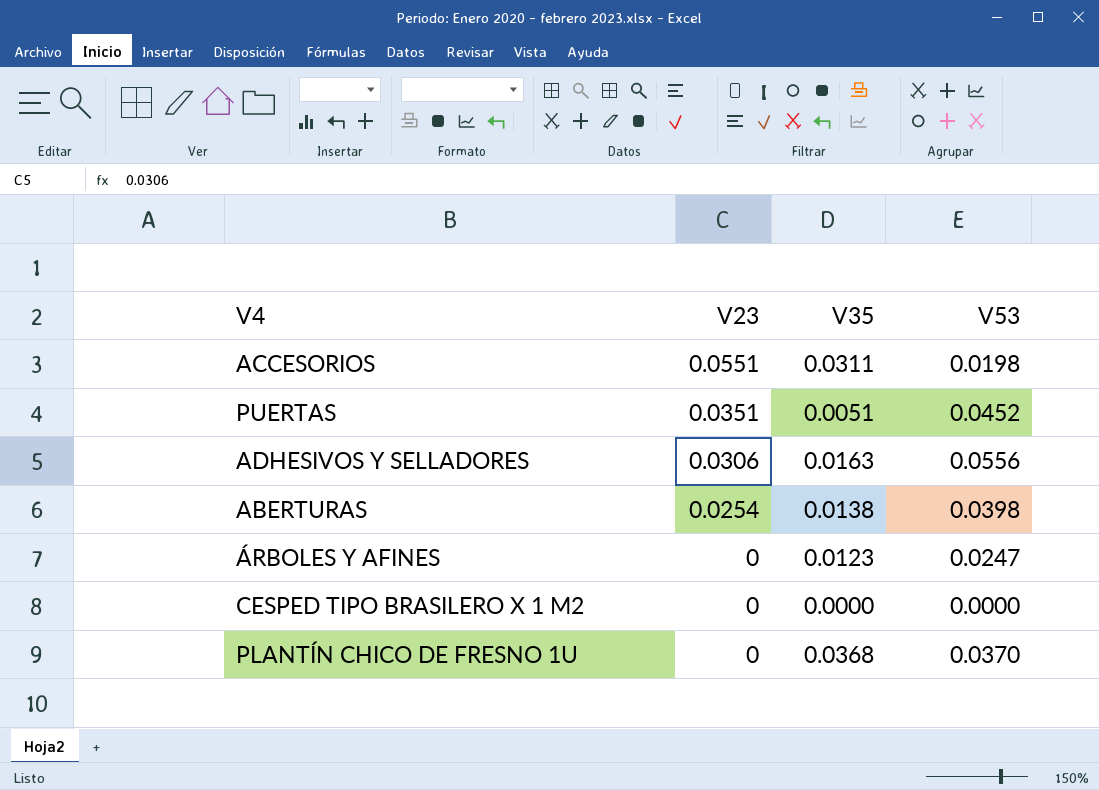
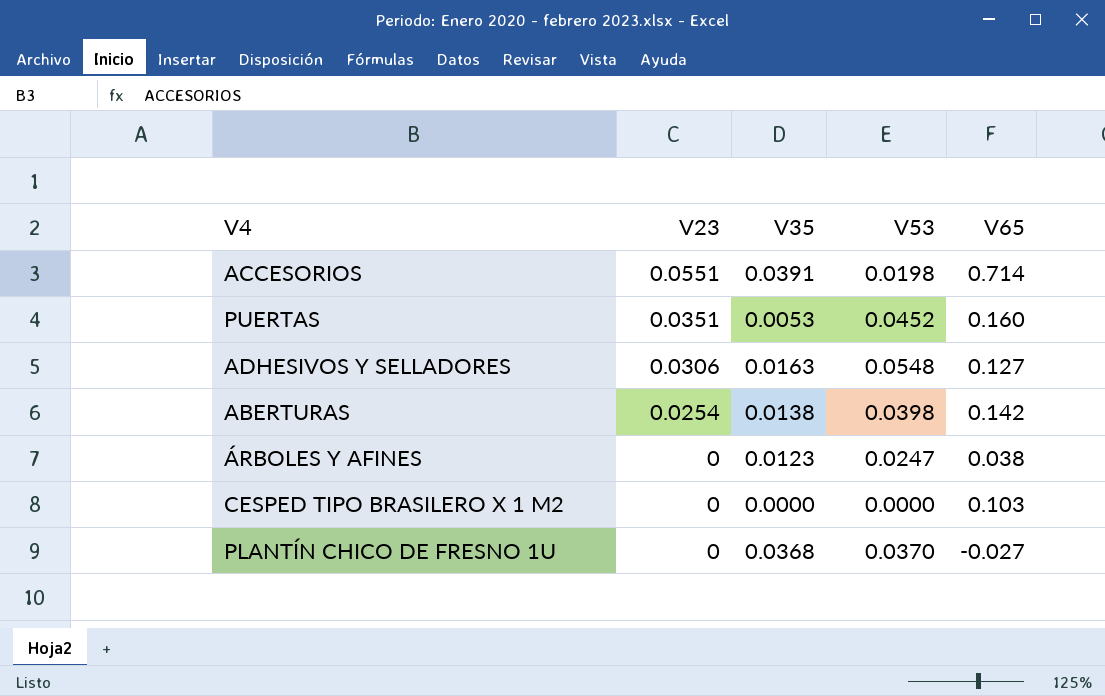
column V65 | position: none -> 5
ACCESORIOS | V35: 0.0311 -> 0.0391
PUERTAS | V35: 0.0051 -> 0.0053
ADHESIVOS Y SELLADORES | V53: 0.0556 -> 0.0548

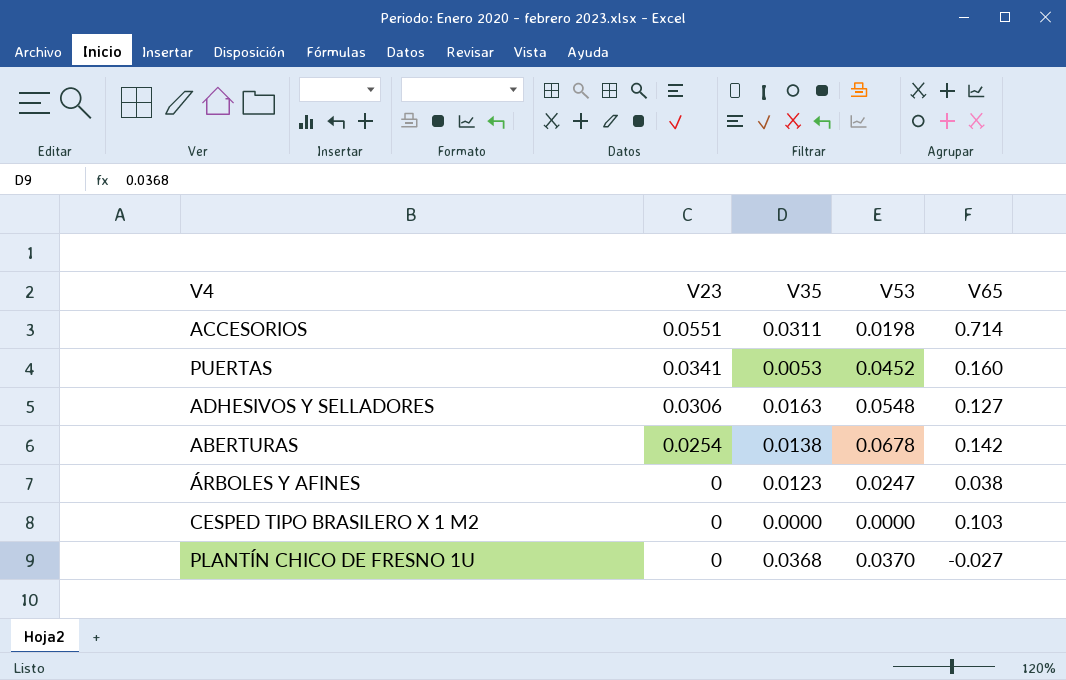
ACCESORIOS | V35: 0.0391 -> 0.0311
PUERTAS | V23: 0.0351 -> 0.0341
ABERTURAS | V53: 0.0398 -> 0.0678

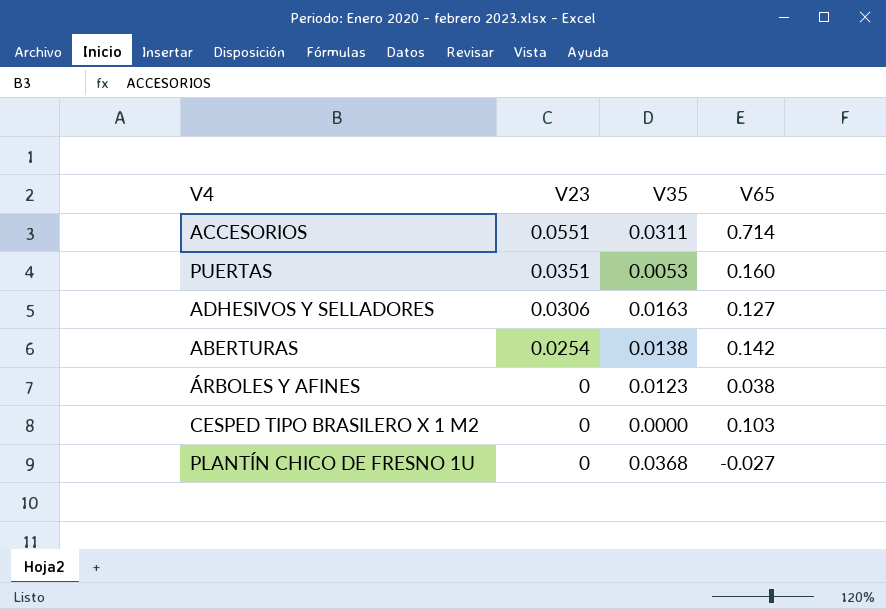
column V53 | position: 4 -> none
PUERTAS | V23: 0.0341 -> 0.0351

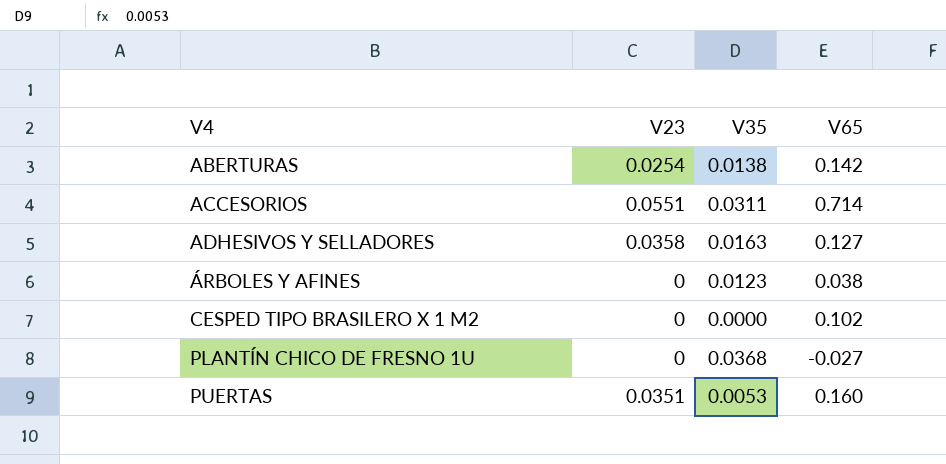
row order: V23 descending -> V4 ascending
ADHESIVOS Y SELLADORES | V23: 0.0306 -> 0.0358
CESPED TIPO BRASILERO X 1 M2 | V65: 0.103 -> 0.102

